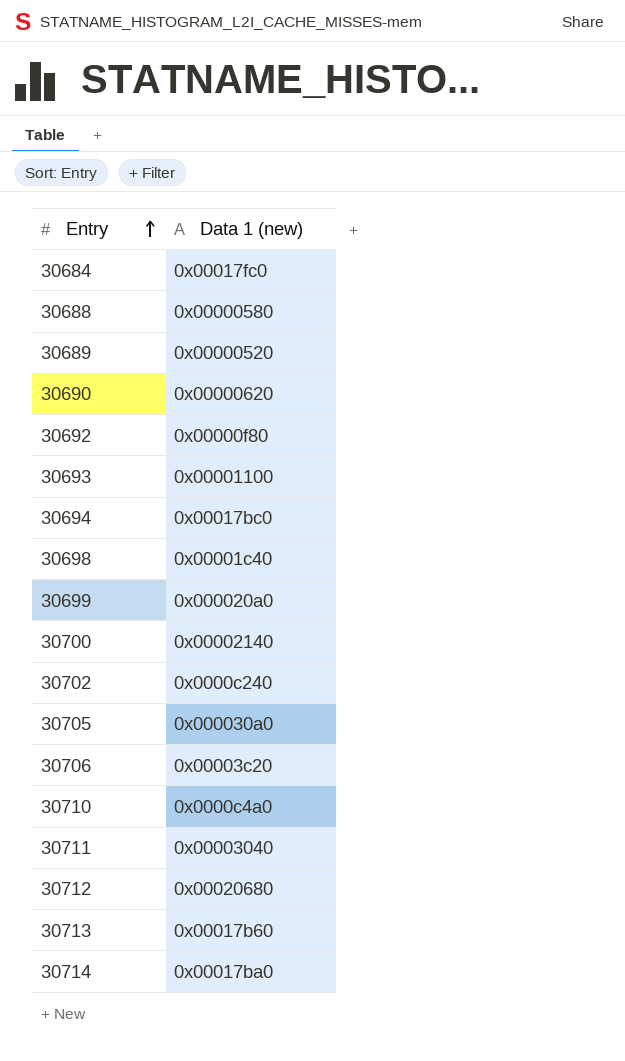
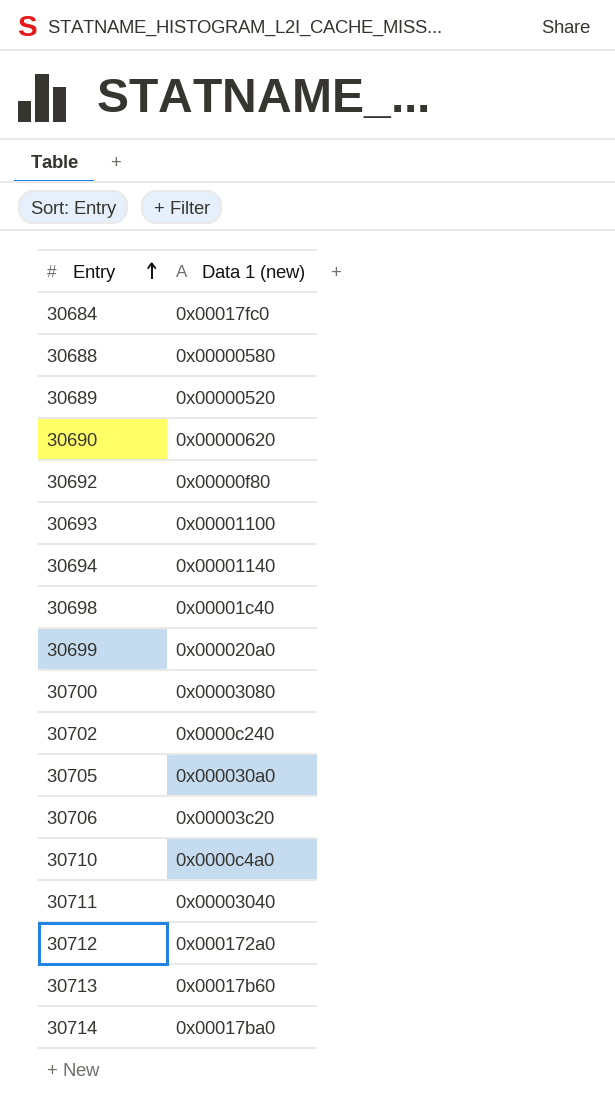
30694 | Data 1 (new): 0x00017bc0 -> 0x00001140
30700 | Data 1 (new): 0x00002140 -> 0x00003080
30712 | Data 1 (new): 0x00020680 -> 0x000172a0

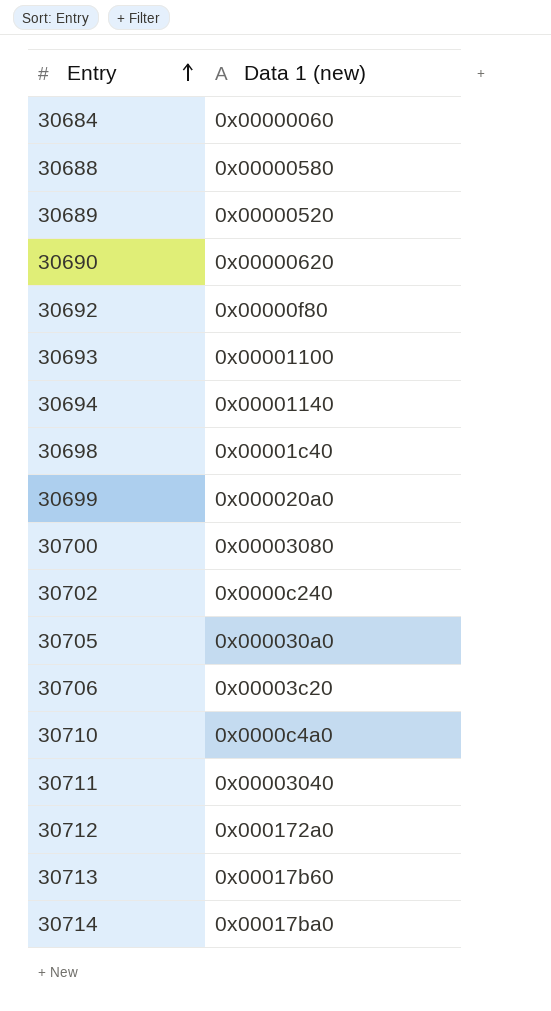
30684 | Data 1 (new): 0x00017fc0 -> 0x00000060

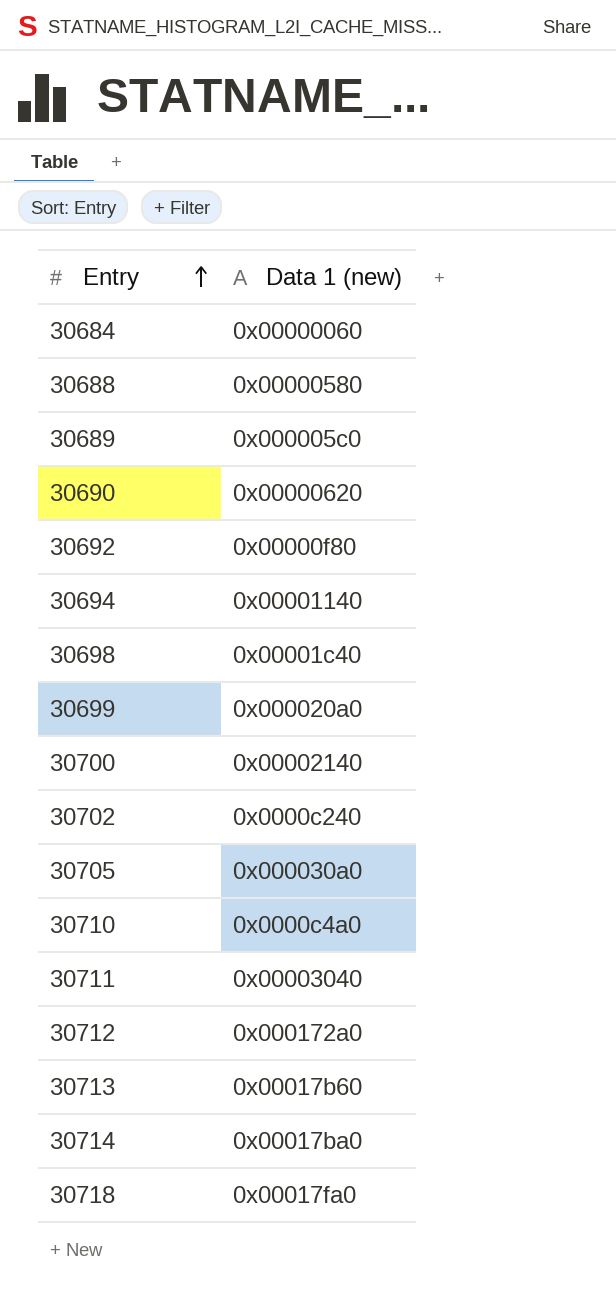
row 30693: 0x00001100 -> none
row 30706: 0x00003c20 -> none
30689 | Data 1 (new): 0x00000520 -> 0x000005c0
30700 | Data 1 (new): 0x00003080 -> 0x00002140
row 30718: none -> 0x00017fa0

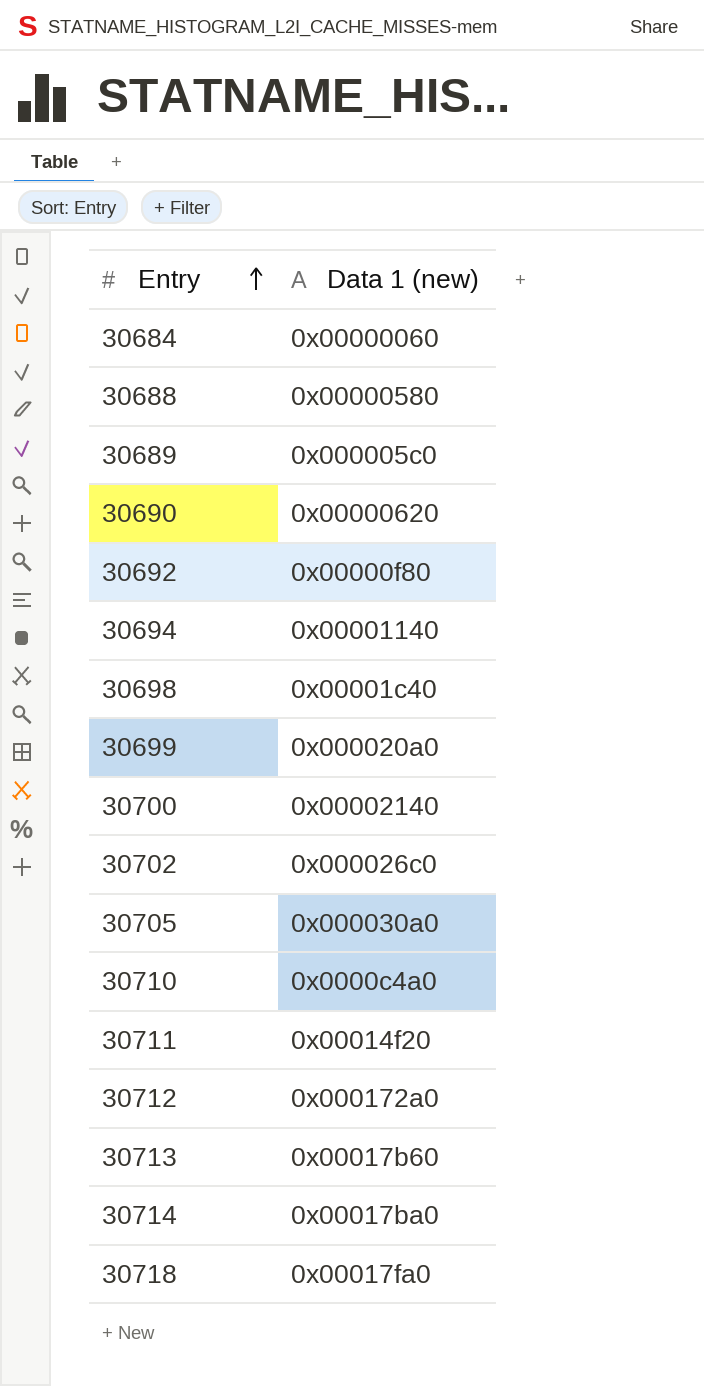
30702 | Data 1 (new): 0x0000c240 -> 0x000026c0
30711 | Data 1 (new): 0x00003040 -> 0x00014f20

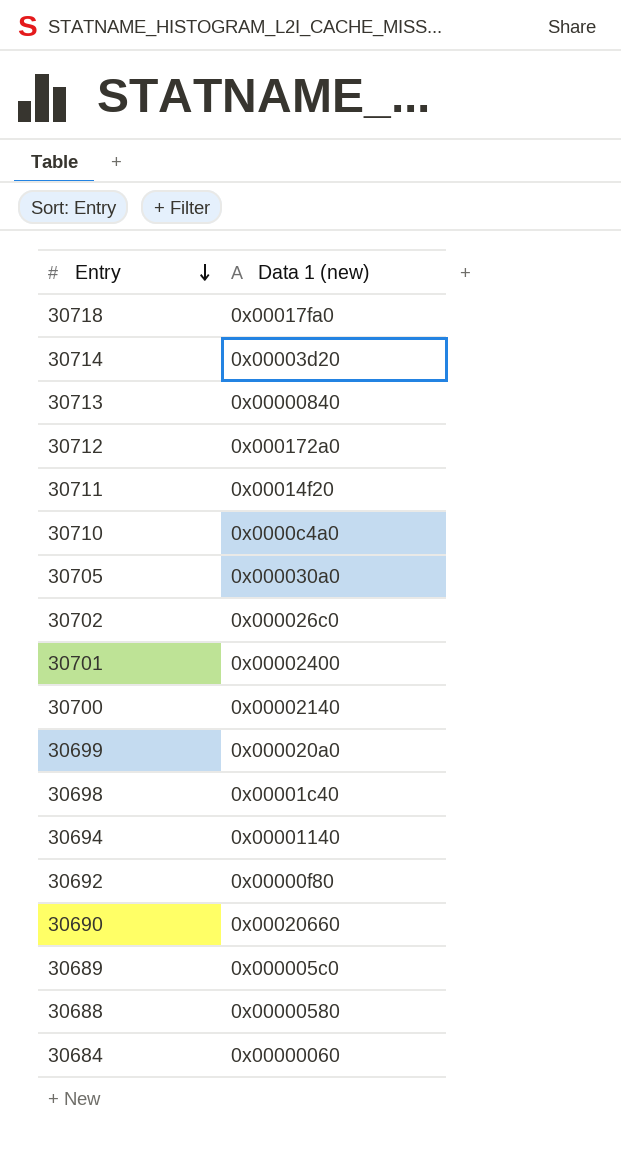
row order: Entry ascending -> Entry descending
30714 | Data 1 (new): 0x00017ba0 -> 0x00003d20
30713 | Data 1 (new): 0x00017b60 -> 0x00000840
row 30701: none -> 0x00002400
30690 | Data 1 (new): 0x00000620 -> 0x00020660

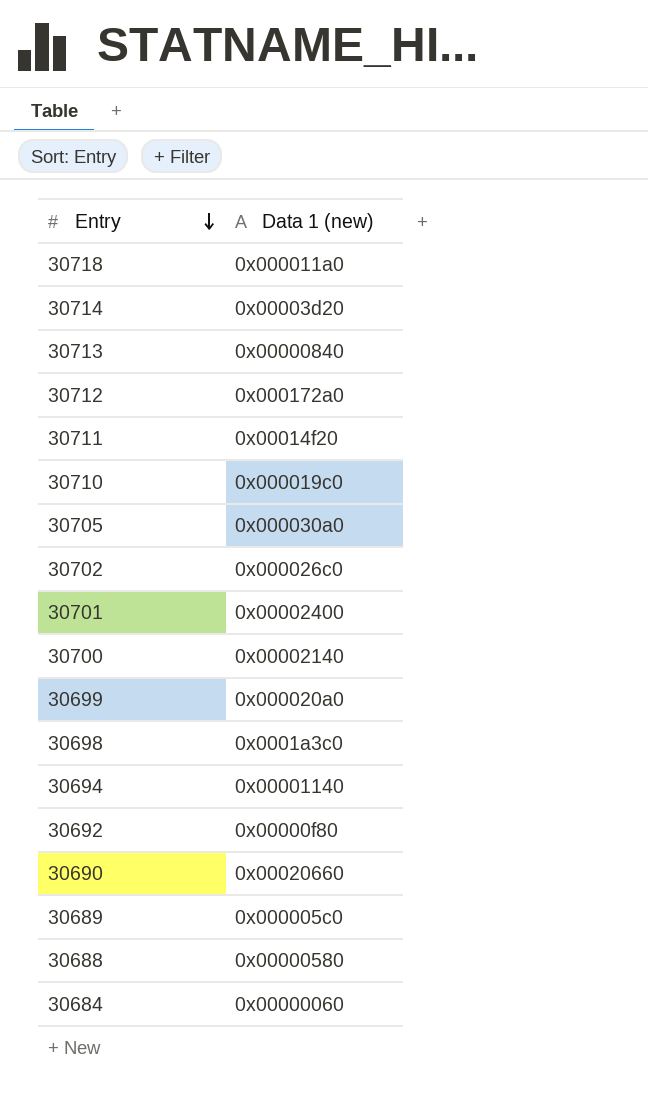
30718 | Data 1 (new): 0x00017fa0 -> 0x000011a0
30710 | Data 1 (new): 0x0000c4a0 -> 0x000019c0
30698 | Data 1 (new): 0x00001c40 -> 0x0001a3c0

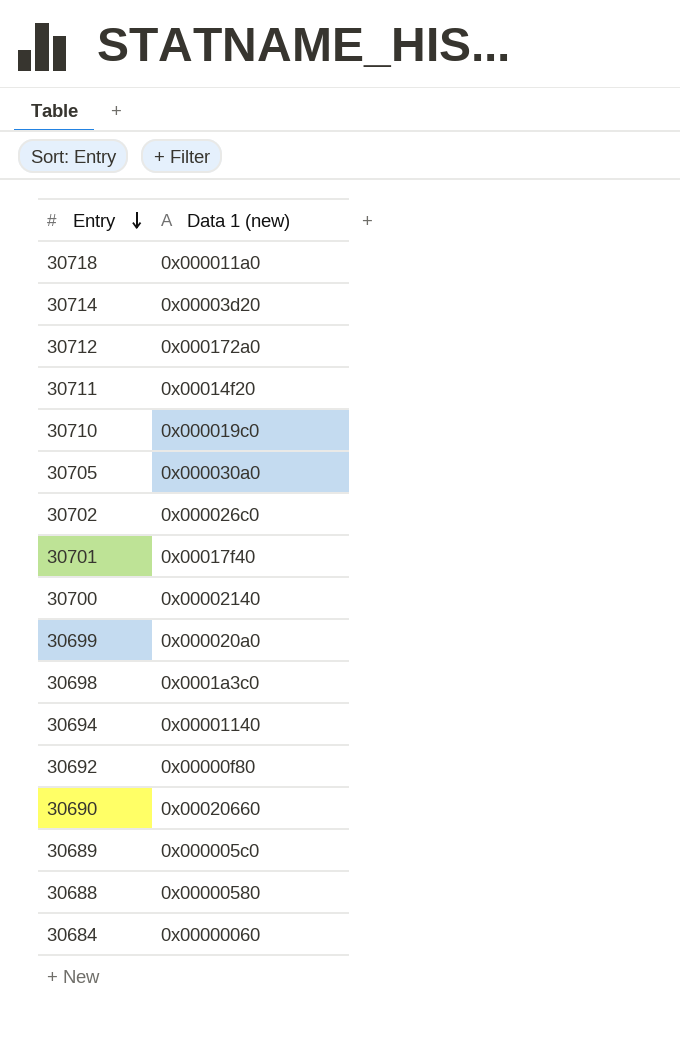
row 30713: 0x00000840 -> none
30701 | Data 1 (new): 0x00002400 -> 0x00017f40

